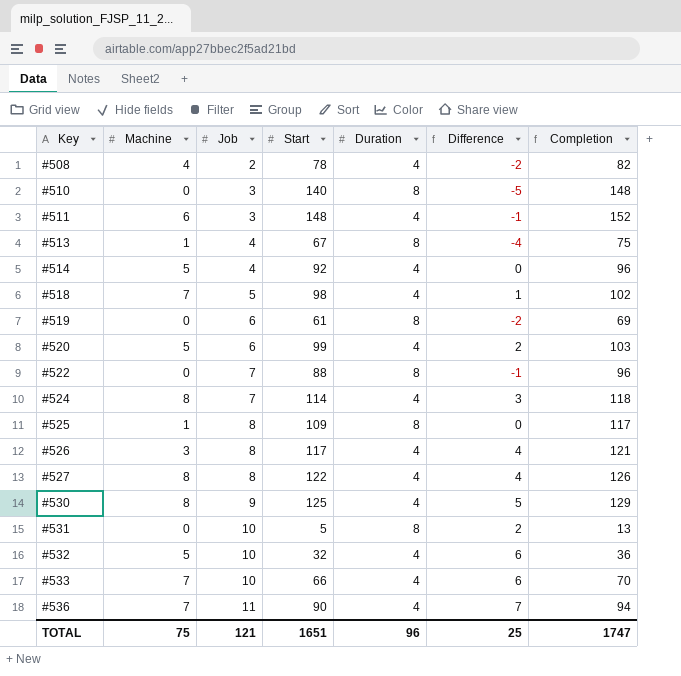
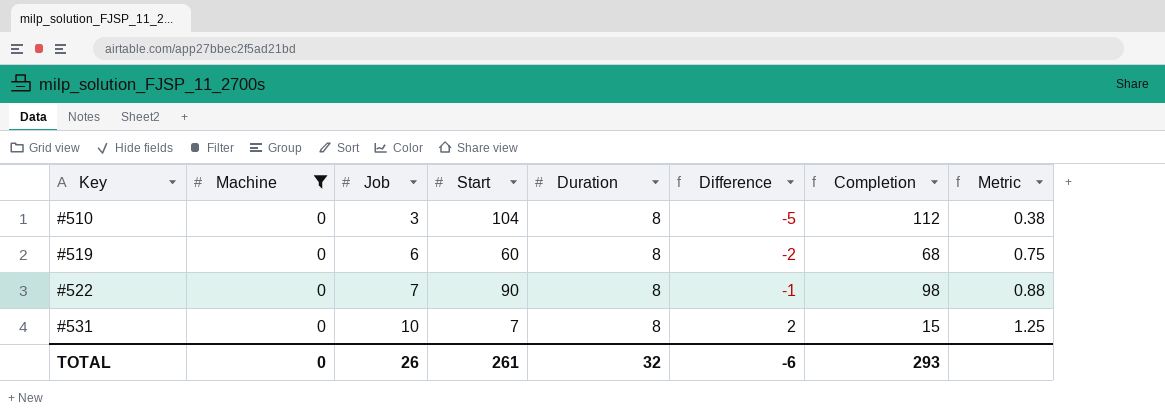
filter: none -> Machine = 0
column Metric | formula: none -> [Job] / [Duration]
#510 | Start: 140 -> 104
#510 | Completion: 148 -> 112
#519 | Start: 61 -> 60
#519 | Completion: 69 -> 68
#522 | Start: 88 -> 90
#522 | Completion: 96 -> 98
#531 | Start: 5 -> 7
#531 | Completion: 13 -> 15
TOTAL | Machine: 75 -> 0
TOTAL | Job: 121 -> 26
TOTAL | Start: 1651 -> 261
TOTAL | Duration: 96 -> 32
TOTAL | Difference: 25 -> -6
TOTAL | Completion: 1747 -> 293

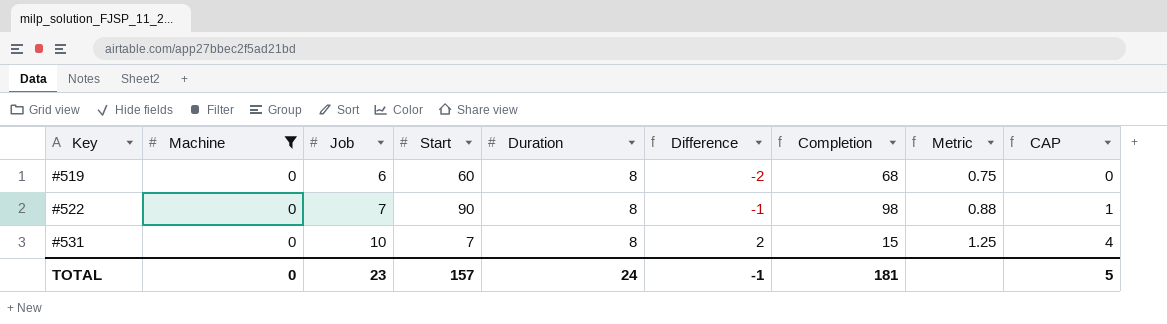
column CAP | formula: none -> [Difference] + 2
row #510: 0 | 3 | 104 | 8 | -5 | 112 | 0.38 -> none
TOTAL | Job: 26 -> 23
TOTAL | Start: 261 -> 157
TOTAL | Duration: 32 -> 24
TOTAL | Difference: -6 -> -1
TOTAL | Completion: 293 -> 181

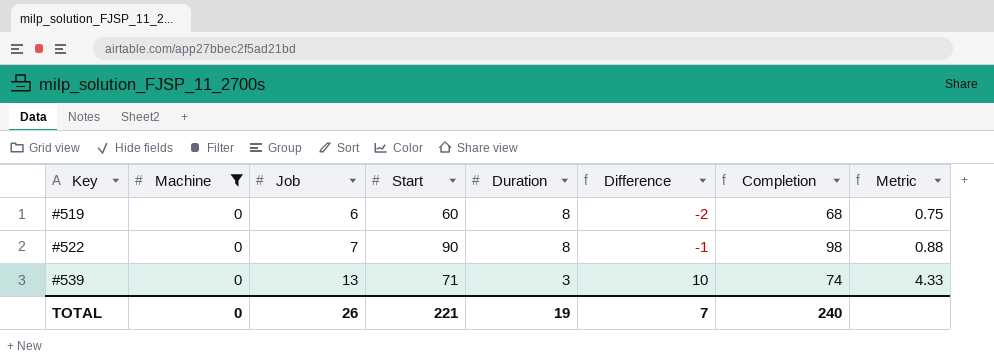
column CAP | formula: [Difference] + 2 -> none
row #531: 0 | 10 | 7 | 8 | 2 | 15 | 1.25 | 4 -> none
row #539: none -> 0 | 13 | 71 | 3 | 10 | 74 | 4.33
TOTAL | Job: 23 -> 26
TOTAL | Start: 157 -> 221
TOTAL | Duration: 24 -> 19
TOTAL | Difference: -1 -> 7
TOTAL | Completion: 181 -> 240

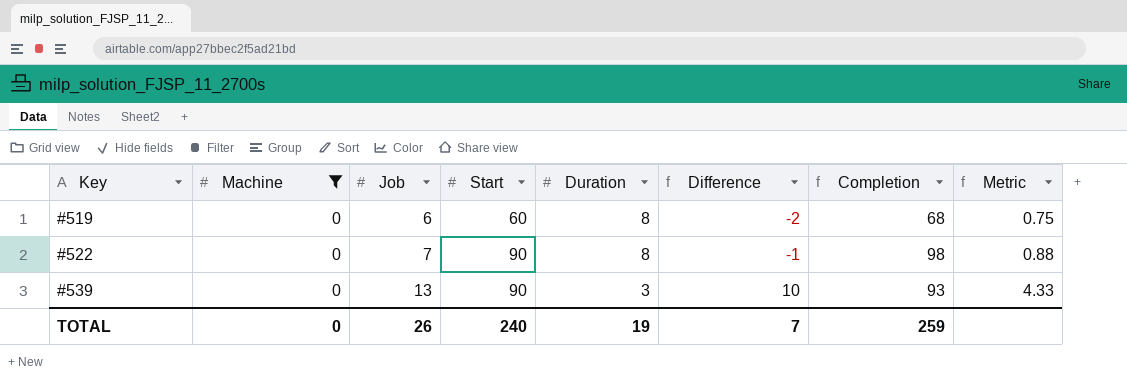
#539 | Start: 71 -> 90
#539 | Completion: 74 -> 93
TOTAL | Start: 221 -> 240
TOTAL | Completion: 240 -> 259

